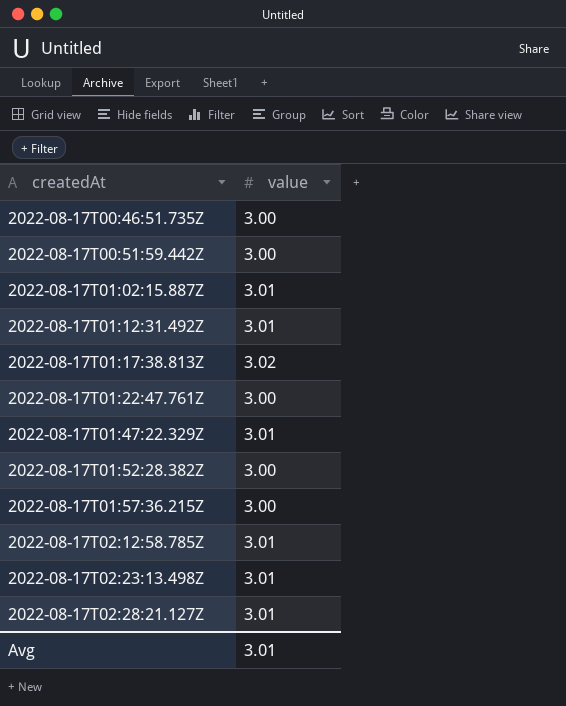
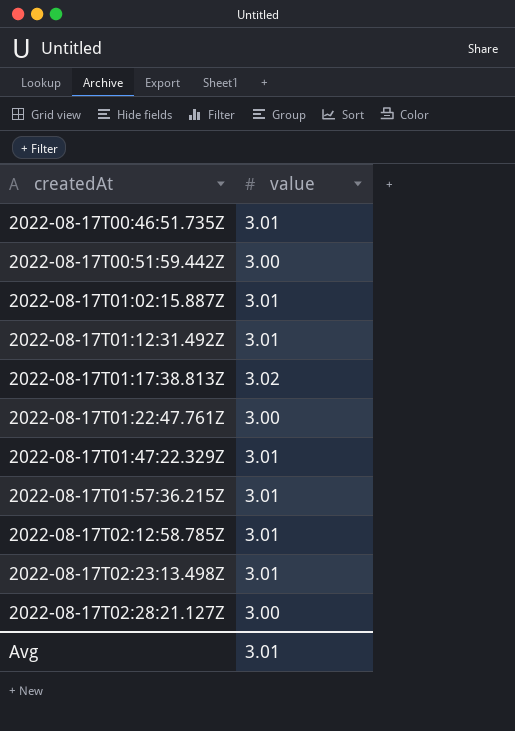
row 2022-08-17T01:52:28.382Z: 3.00 -> none
2022-08-17T00:46:51.735Z | value: 3.00 -> 3.01
2022-08-17T01:57:36.215Z | value: 3.00 -> 3.01
2022-08-17T02:28:21.127Z | value: 3.01 -> 3.00

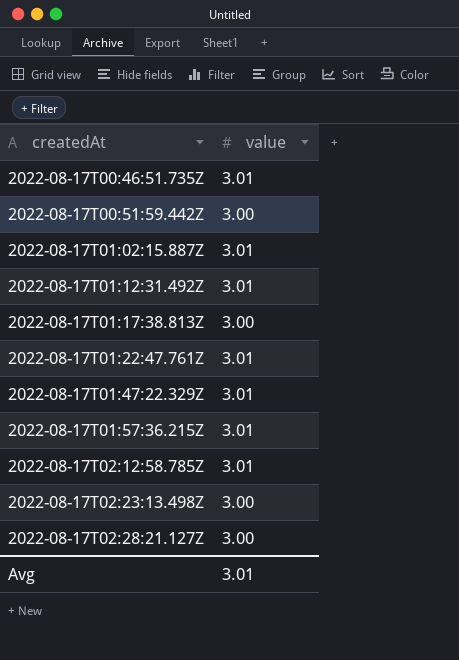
2022-08-17T01:17:38.813Z | value: 3.02 -> 3.00
2022-08-17T01:22:47.761Z | value: 3.00 -> 3.01
2022-08-17T02:23:13.498Z | value: 3.01 -> 3.00

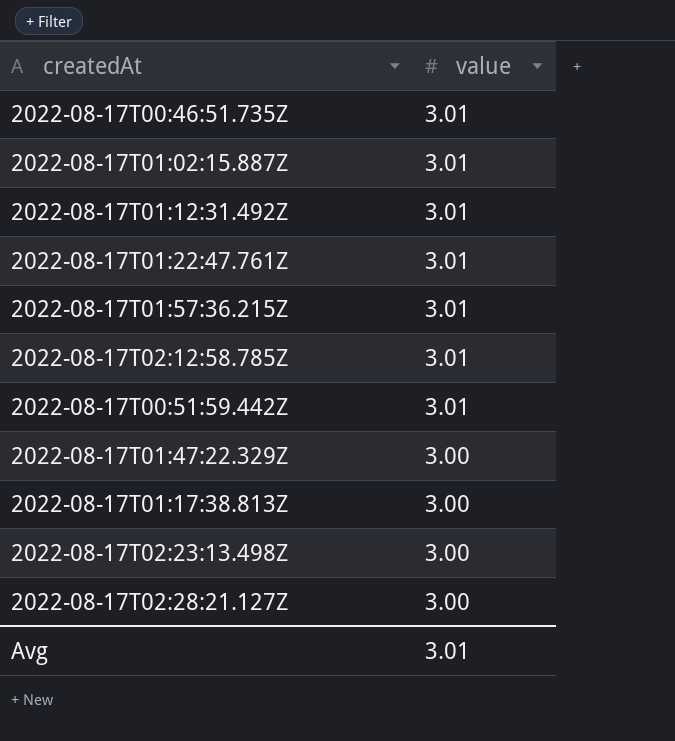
row order: createdAt ascending -> value descending
2022-08-17T00:51:59.442Z | value: 3.00 -> 3.01
2022-08-17T01:47:22.329Z | value: 3.01 -> 3.00

